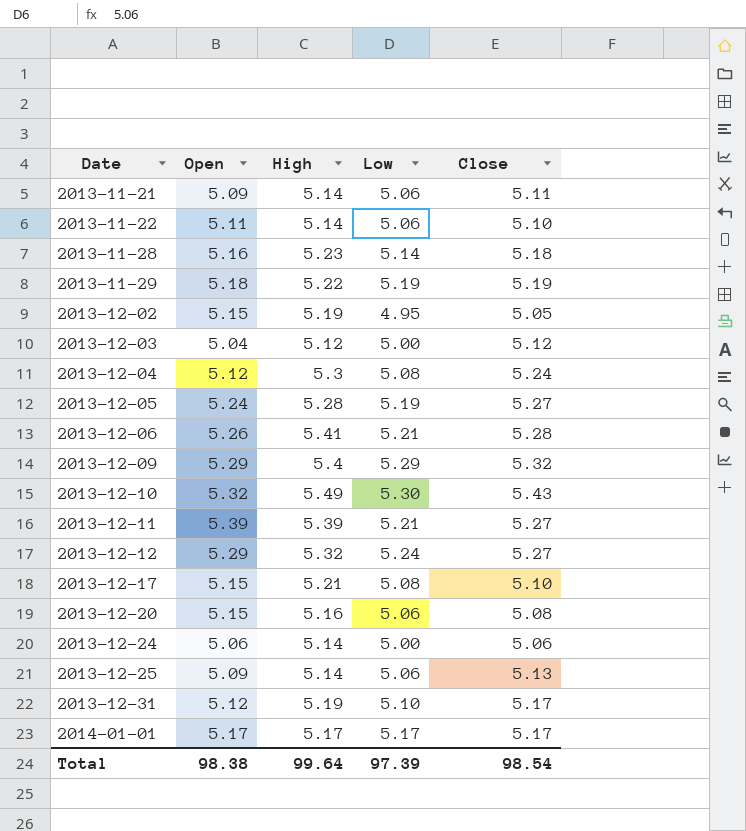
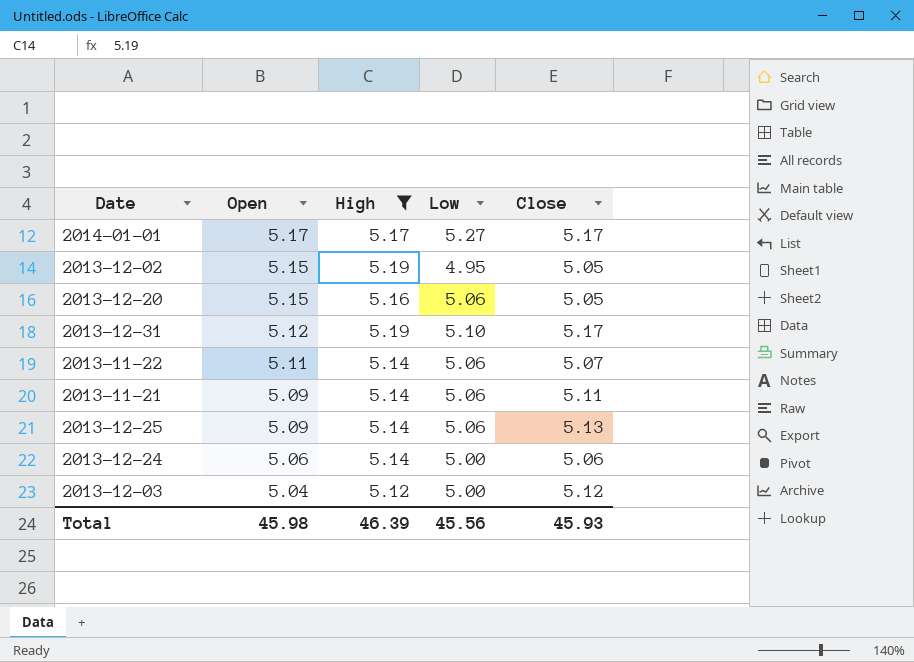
filter: none -> High <= 5.19
row order: Date ascending -> Open descending
2014-01-01 | Low: 5.17 -> 5.27
2013-12-20 | Close: 5.08 -> 5.05
2013-11-22 | Close: 5.10 -> 5.07
Total | Open: 98.38 -> 45.98
Total | High: 99.64 -> 46.39
Total | Low: 97.39 -> 45.56
Total | Close: 98.54 -> 45.93

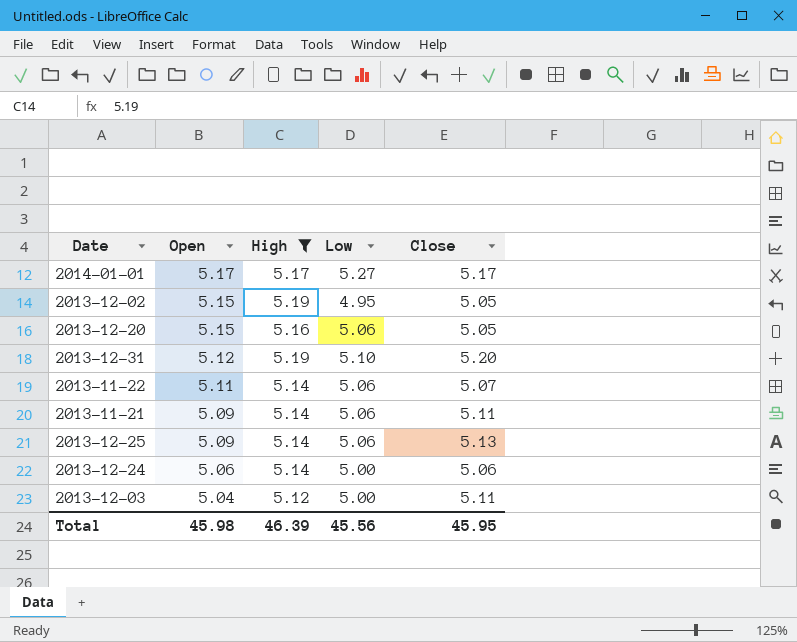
2013-12-31 | Close: 5.17 -> 5.20
2013-12-03 | Close: 5.12 -> 5.11
Total | Close: 45.93 -> 45.95

